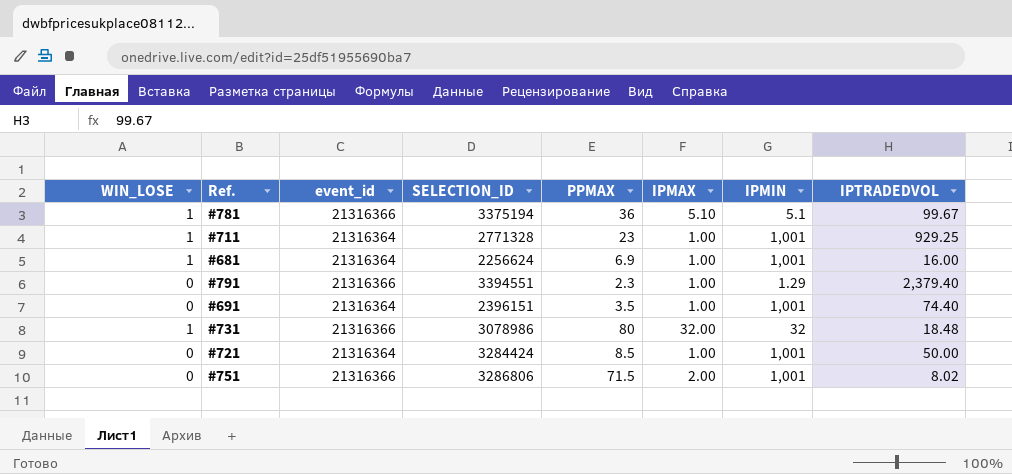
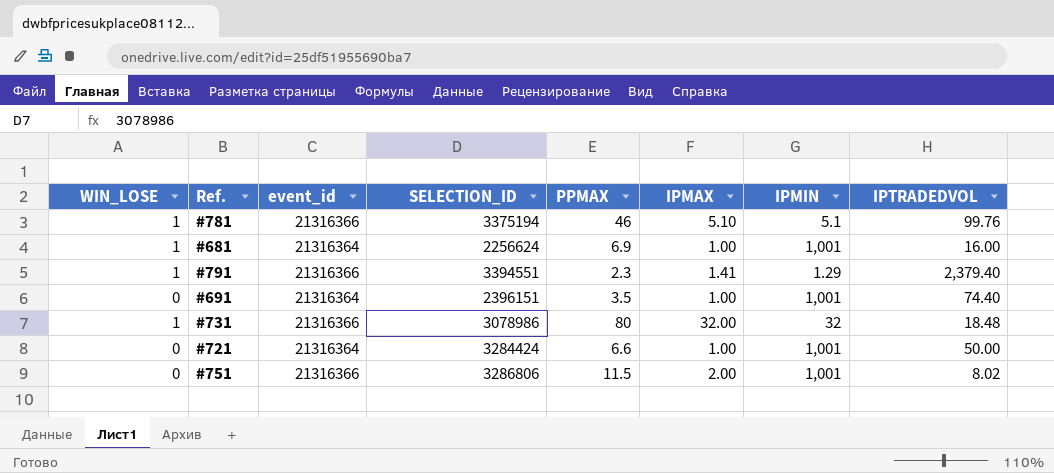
row #711: 1 | 21316364 | 2771328 | 23 | 1.00 | 1,001 | 929.25 -> none
#781 | PPMAX: 36 -> 46
#781 | IPTRADEDVOL: 99.67 -> 99.76
#791 | WIN_LOSE: 0 -> 1
#791 | IPMAX: 1.00 -> 1.41
#721 | PPMAX: 8.5 -> 6.6
#751 | PPMAX: 71.5 -> 11.5

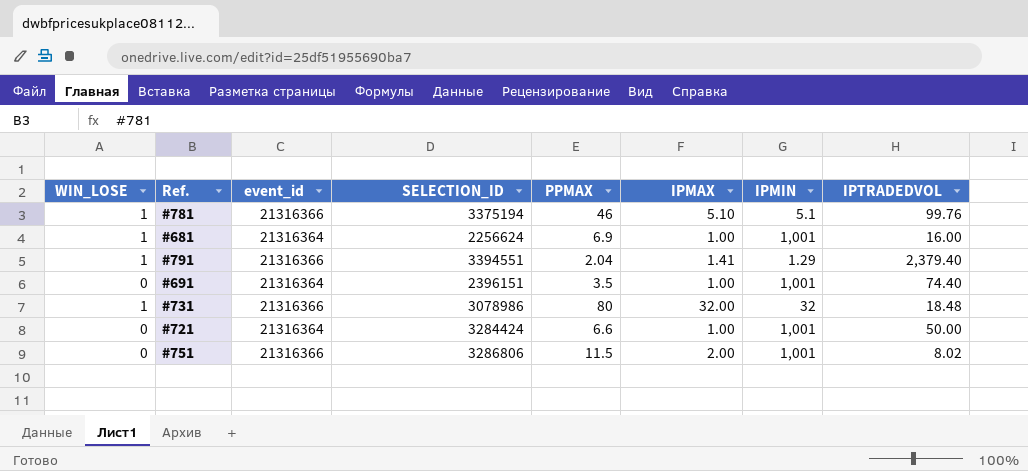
#791 | PPMAX: 2.3 -> 2.04

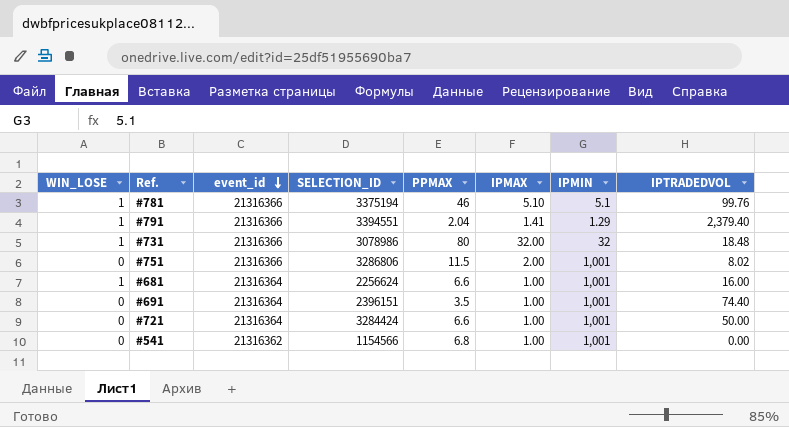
row order: none -> event_id descending
#681 | PPMAX: 6.9 -> 6.6
row #541: none -> 0 | 21316362 | 1154566 | 6.8 | 1.00 | 1,001 | 0.00

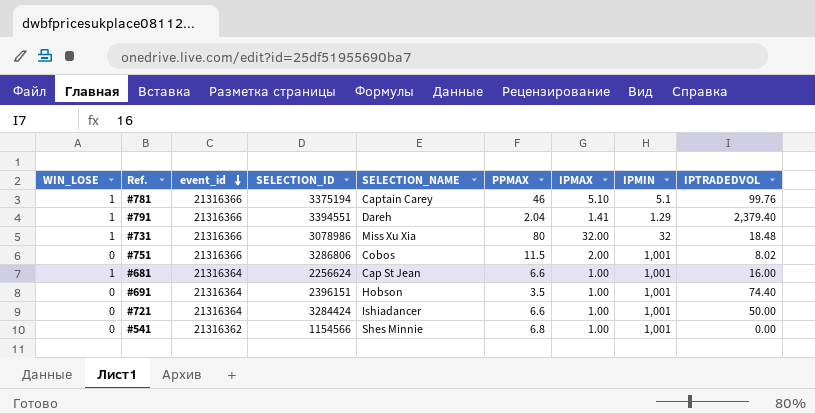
column SELECTION_NAME | position: none -> 5

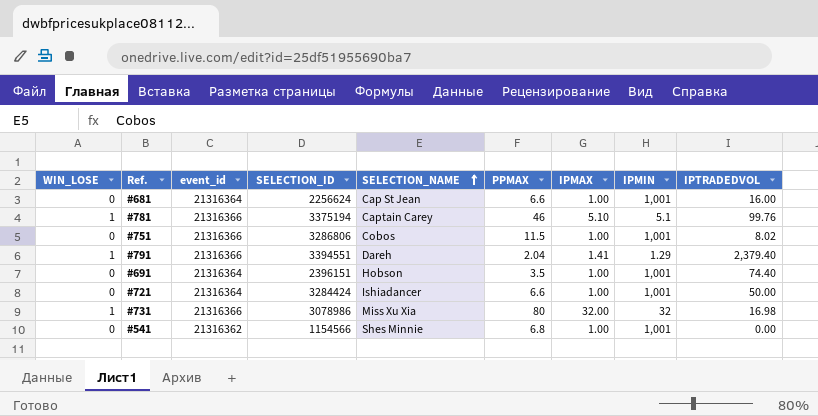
row order: event_id descending -> SELECTION_NAME ascending
#681 | WIN_LOSE: 1 -> 0
#751 | IPMAX: 2.00 -> 1.00
#731 | IPTRADEDVOL: 18.48 -> 16.98

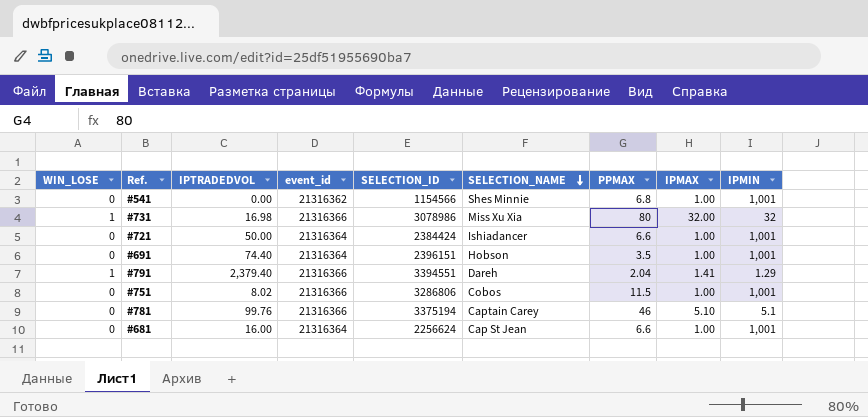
row order: SELECTION_NAME ascending -> SELECTION_NAME descending
column IPTRADEDVOL | position: 9 -> 3
#721 | SELECTION_ID: 3284424 -> 2384424
#781 | WIN_LOSE: 1 -> 0

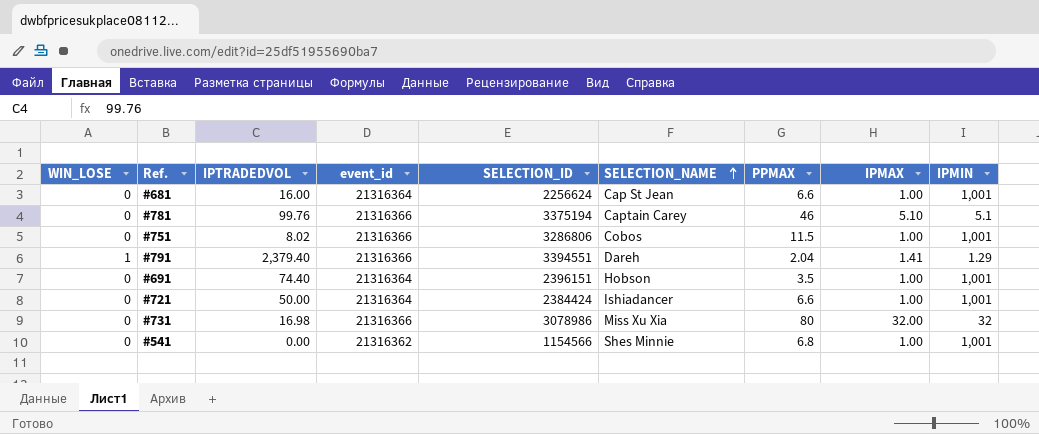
row order: SELECTION_NAME descending -> SELECTION_NAME ascending
#731 | WIN_LOSE: 1 -> 0

